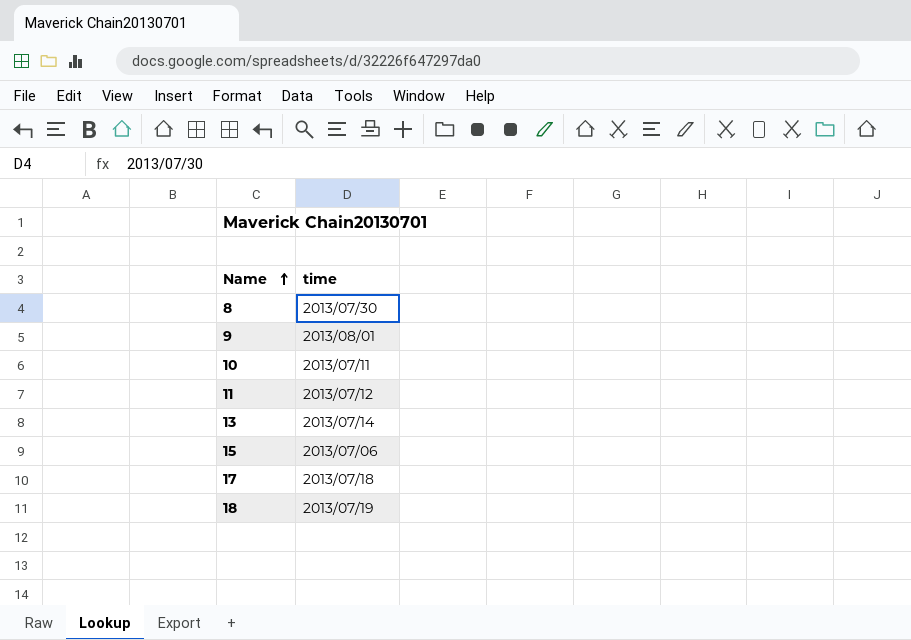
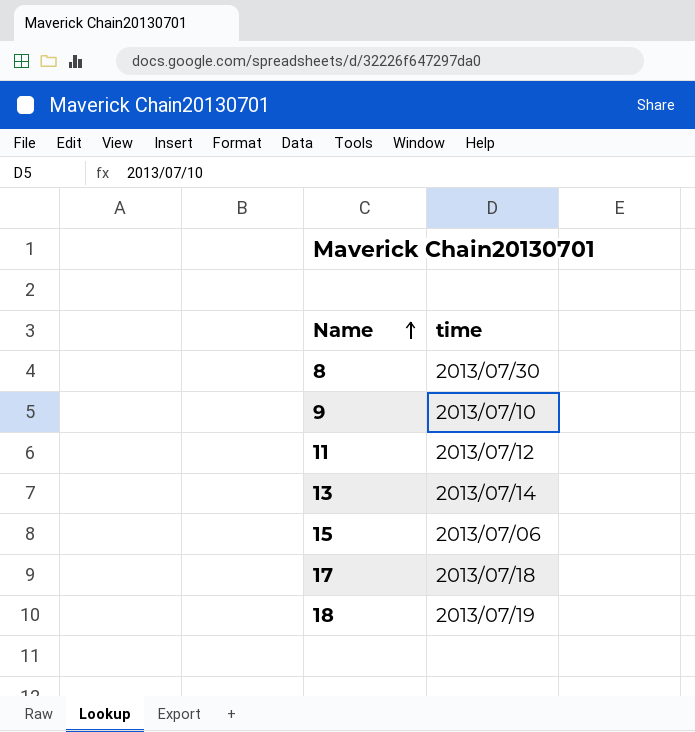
row 10: 2013/07/11 -> none
9 | time: 2013/08/01 -> 2013/07/10

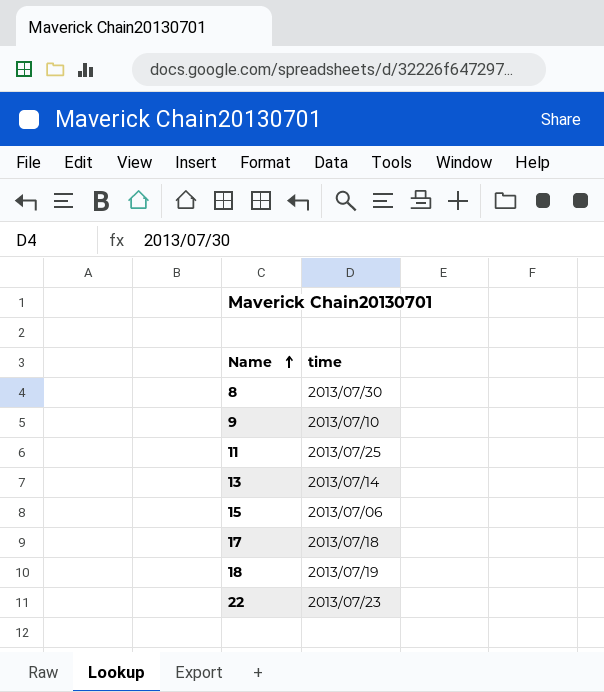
11 | time: 2013/07/12 -> 2013/07/25
row 22: none -> 2013/07/23

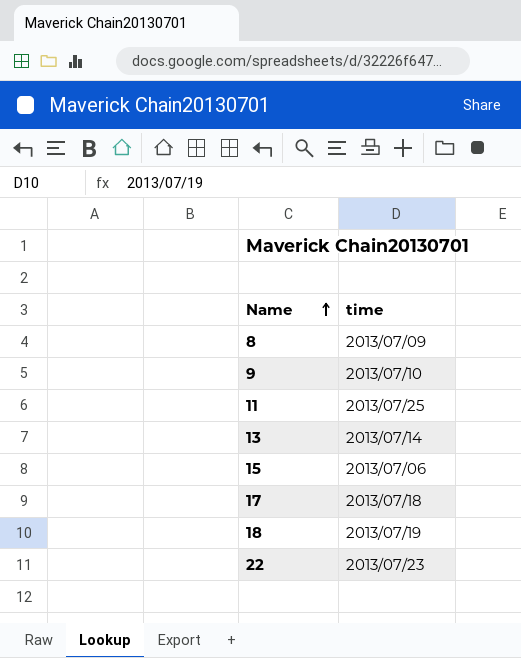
8 | time: 2013/07/30 -> 2013/07/09

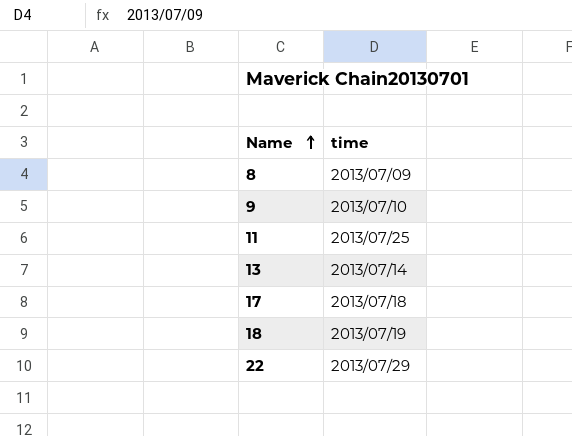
row 15: 2013/07/06 -> none
22 | time: 2013/07/23 -> 2013/07/29

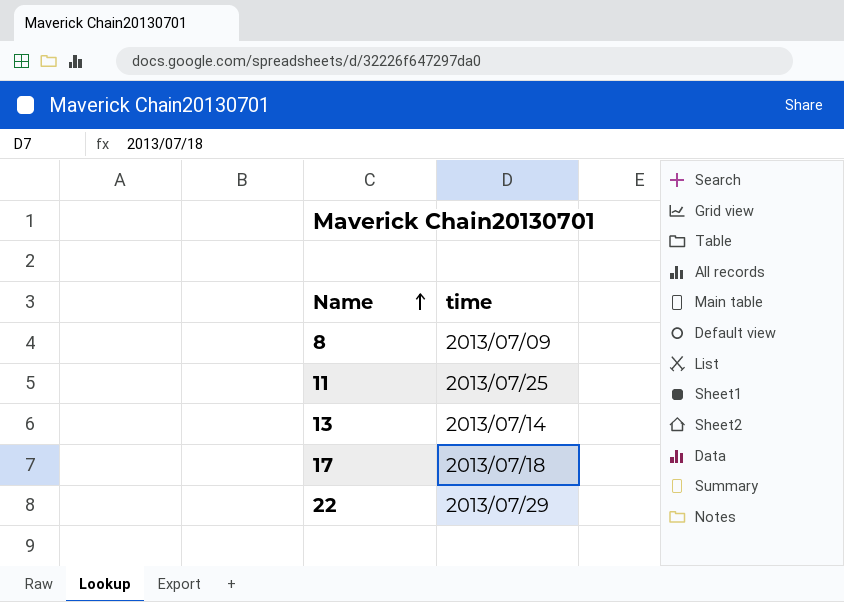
row 9: 2013/07/10 -> none
row 18: 2013/07/19 -> none

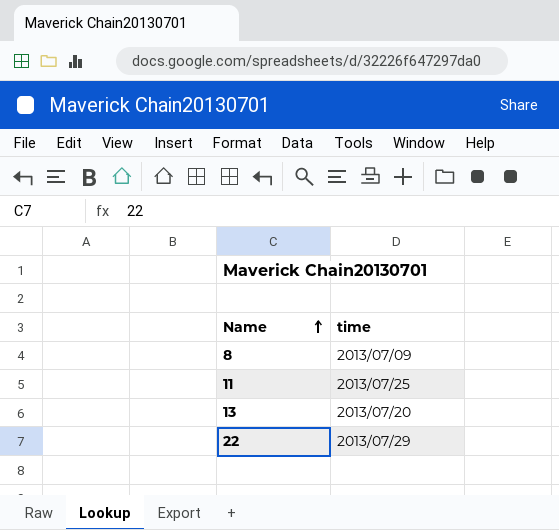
row 17: 2013/07/18 -> none
13 | time: 2013/07/14 -> 2013/07/20

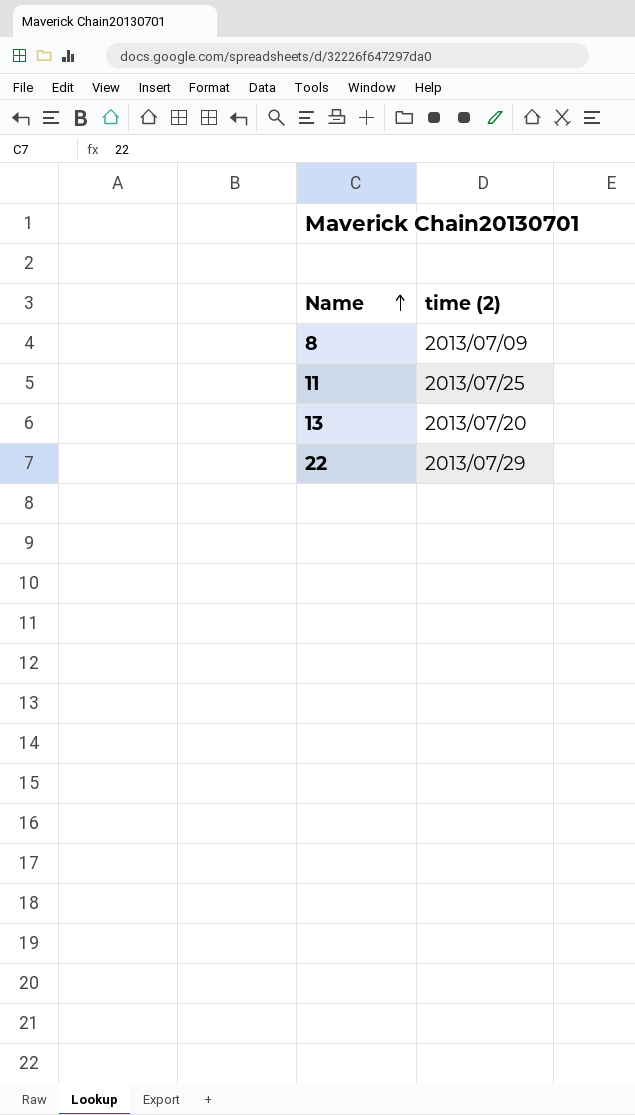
column name: time -> time (2)

